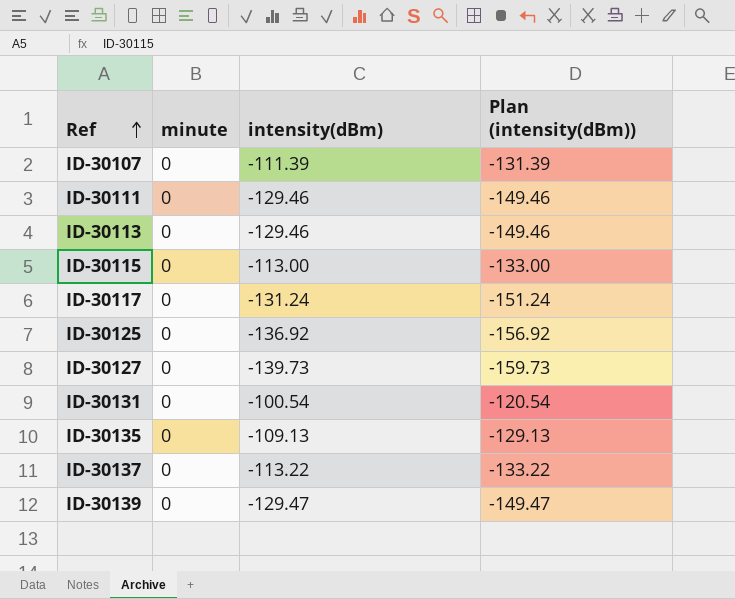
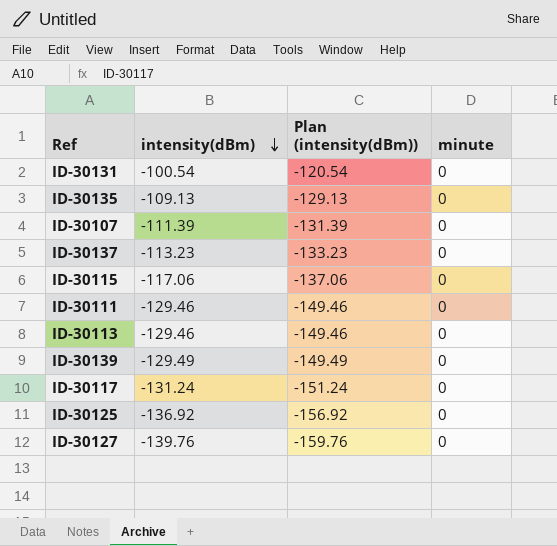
row order: Ref ascending -> intensity(dBm) descending
column minute | position: 2 -> 4
ID-30137 | intensity(dBm): -113.22 -> -113.23
ID-30137 | Plan (intensity(dBm)): -133.22 -> -133.23
ID-30115 | intensity(dBm): -113.00 -> -117.06
ID-30115 | Plan (intensity(dBm)): -133.00 -> -137.06
ID-30139 | intensity(dBm): -129.47 -> -129.49
ID-30139 | Plan (intensity(dBm)): -149.47 -> -149.49
ID-30127 | intensity(dBm): -139.73 -> -139.76
ID-30127 | Plan (intensity(dBm)): -159.73 -> -159.76

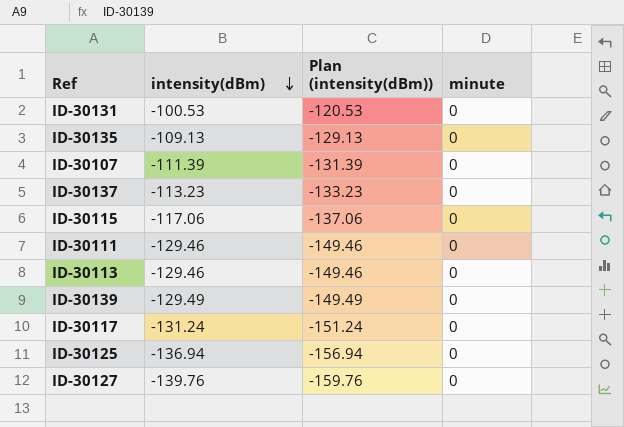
ID-30131 | intensity(dBm): -100.54 -> -100.53
ID-30131 | Plan (intensity(dBm)): -120.54 -> -120.53
ID-30125 | intensity(dBm): -136.92 -> -136.94
ID-30125 | Plan (intensity(dBm)): -156.92 -> -156.94

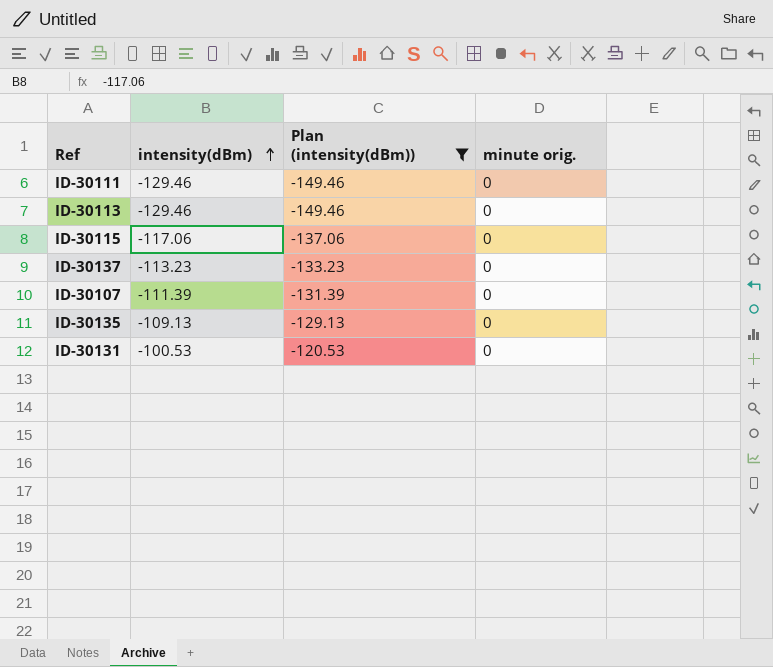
filter: none -> Plan (intensity(dBm)) >= -149.46
row order: intensity(dBm) descending -> intensity(dBm) ascending
column name: minute -> minute orig.

